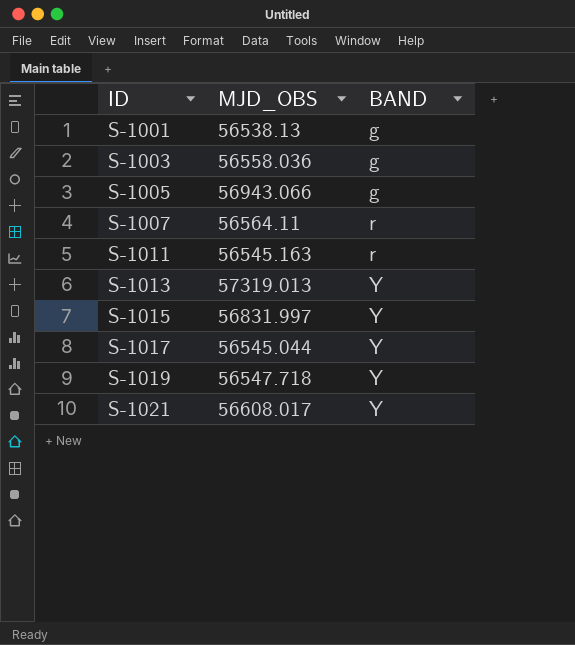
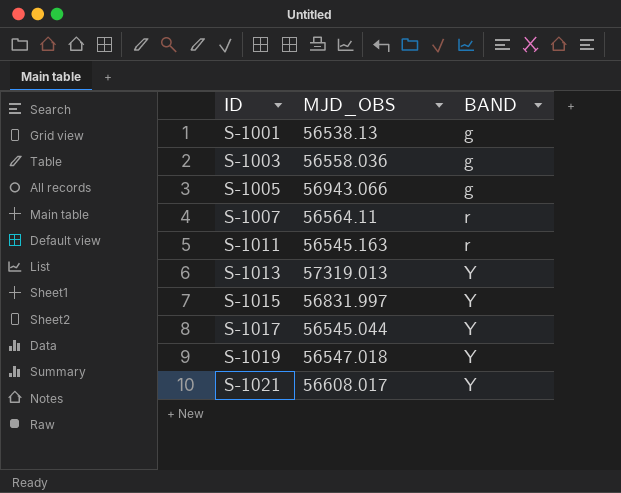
S-1019 | MJD_OBS: 56547.718 -> 56547.018

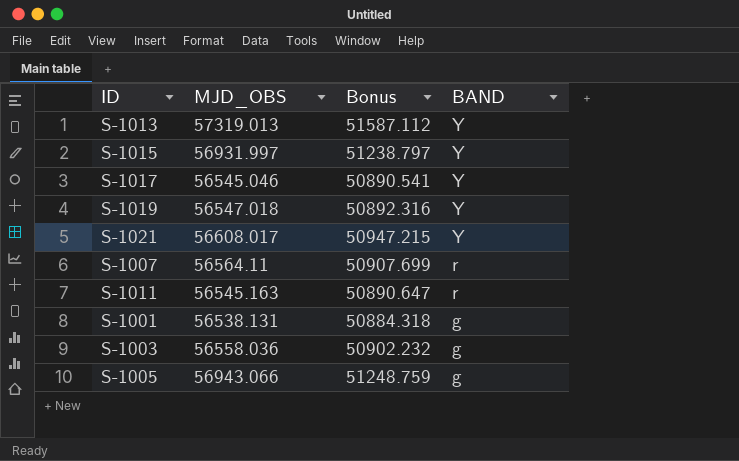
row order: ID ascending -> BAND descending
column Bonus | formula: none -> [MJD_OBS] * 0.9
S-1015 | MJD_OBS: 56831.997 -> 56931.997
S-1017 | MJD_OBS: 56545.044 -> 56545.046
S-1001 | MJD_OBS: 56538.13 -> 56538.131

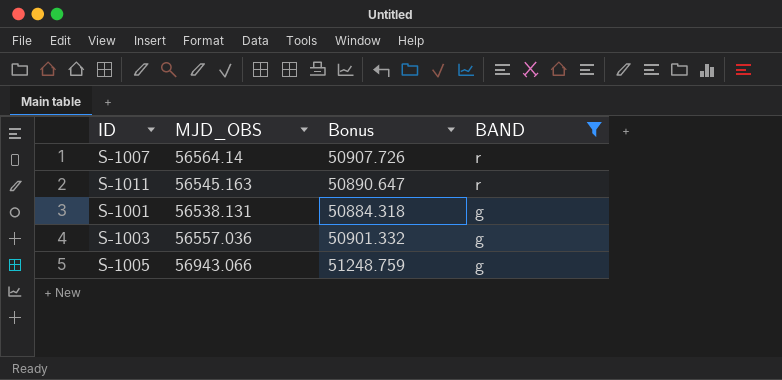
filter: none -> BAND != Y
S-1007 | MJD_OBS: 56564.11 -> 56564.14
S-1007 | Bonus: 50907.699 -> 50907.726
S-1003 | MJD_OBS: 56558.036 -> 56557.036
S-1003 | Bonus: 50902.232 -> 50901.332

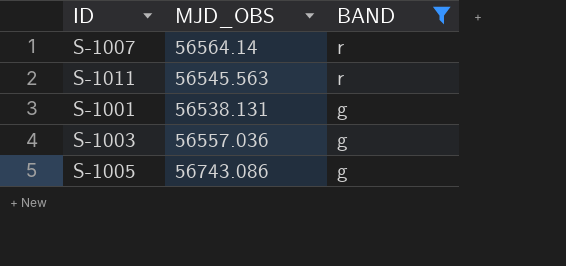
column Bonus | formula: [MJD_OBS] * 0.9 -> none
S-1011 | MJD_OBS: 56545.163 -> 56545.563
S-1005 | MJD_OBS: 56943.066 -> 56743.086

